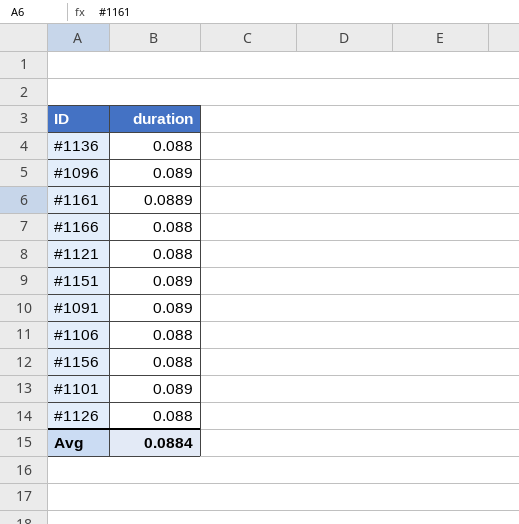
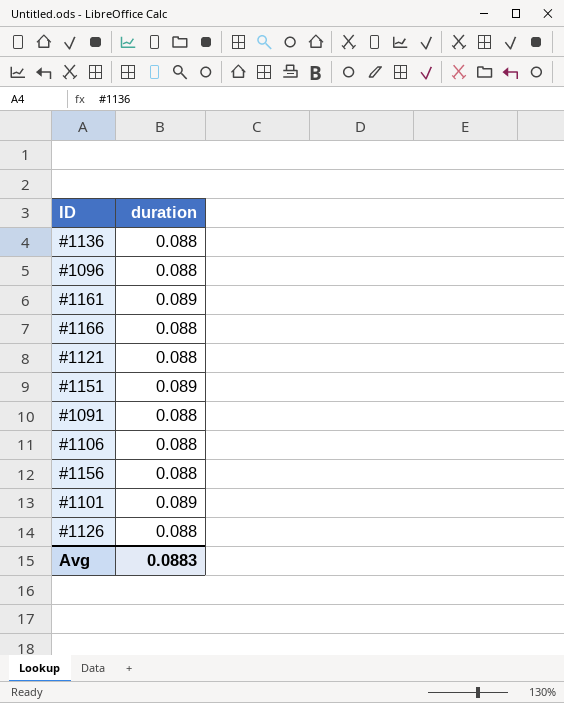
#1096 | duration: 0.089 -> 0.088
#1161 | duration: 0.0889 -> 0.089
#1091 | duration: 0.089 -> 0.088
Avg | duration: 0.0884 -> 0.0883

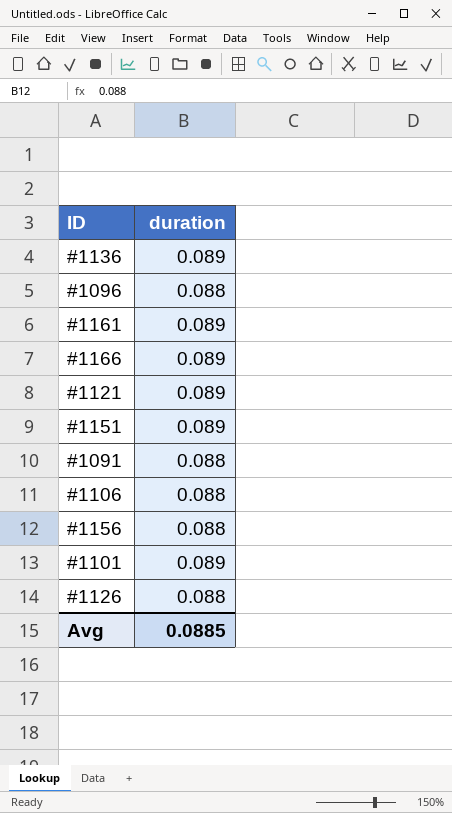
#1136 | duration: 0.088 -> 0.089
#1166 | duration: 0.088 -> 0.089
#1121 | duration: 0.088 -> 0.089
Avg | duration: 0.0883 -> 0.0885

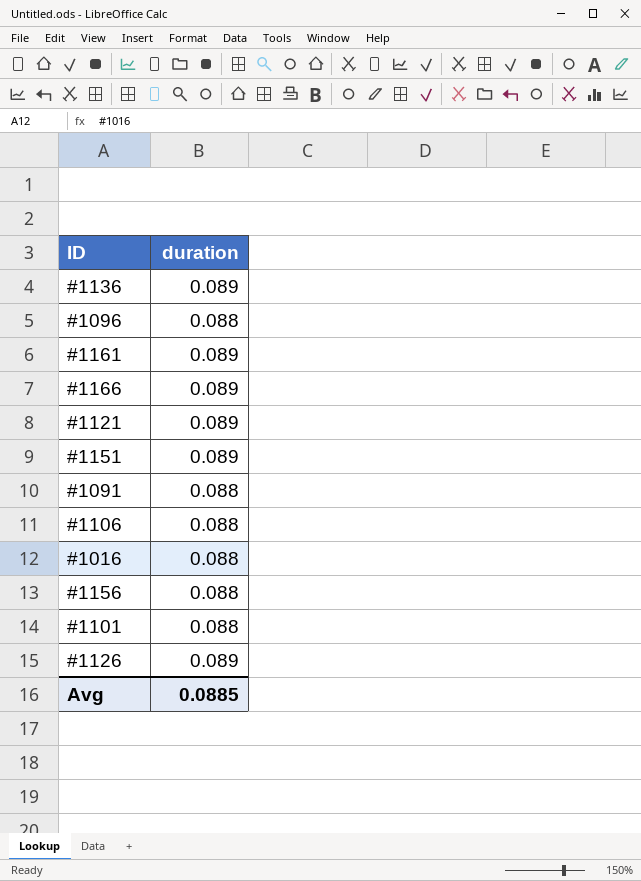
row #1016: none -> 0.088
#1101 | duration: 0.089 -> 0.088
#1126 | duration: 0.088 -> 0.089

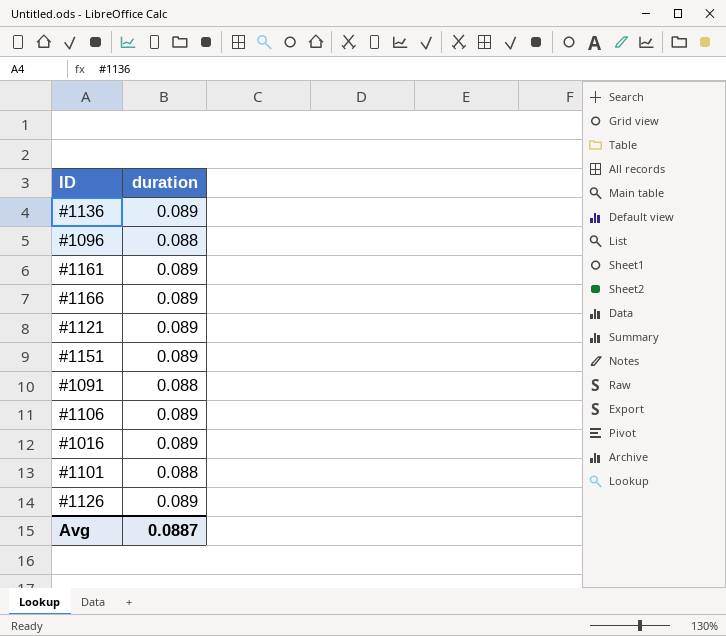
row #1156: 0.088 -> none
#1106 | duration: 0.088 -> 0.089
#1016 | duration: 0.088 -> 0.089
Avg | duration: 0.0885 -> 0.0887

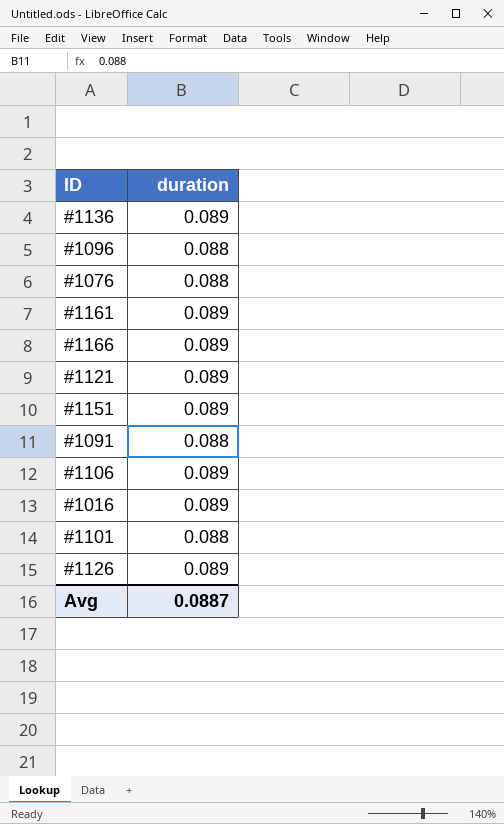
row #1076: none -> 0.088

